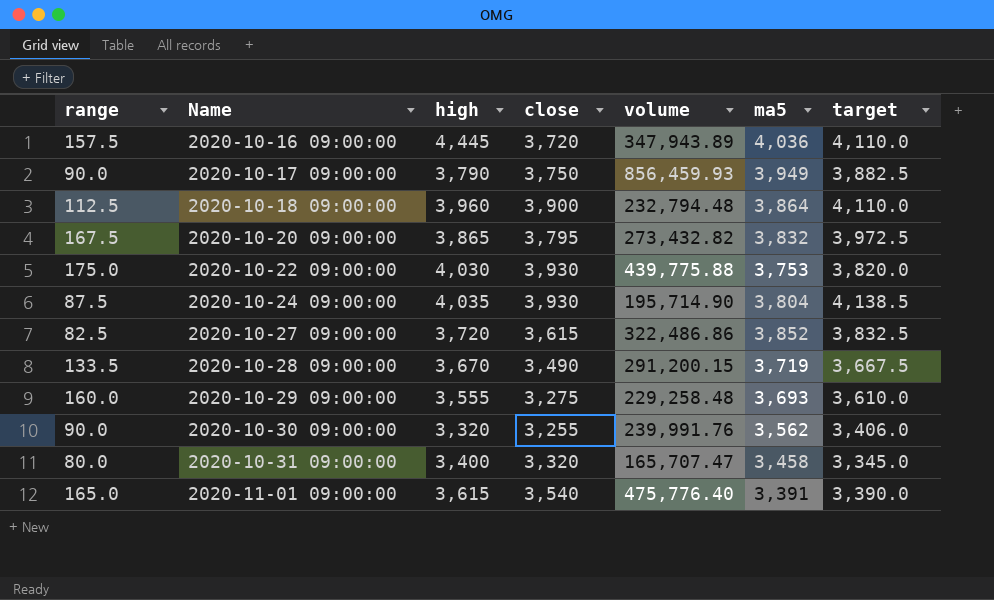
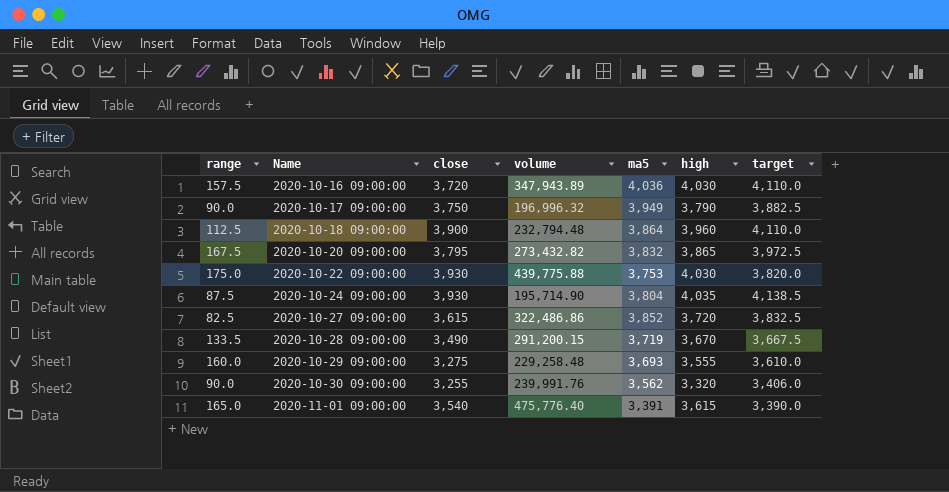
column high | position: 3 -> 6
row 2020-10-31 09:00:00: 80.0 | 3,400 | 3,320 | 165,707.47 | 3,458 | 3,345.0 -> none
2020-10-16 09:00:00 | high: 4,445 -> 4,030
2020-10-17 09:00:00 | volume: 856,459.93 -> 196,996.32

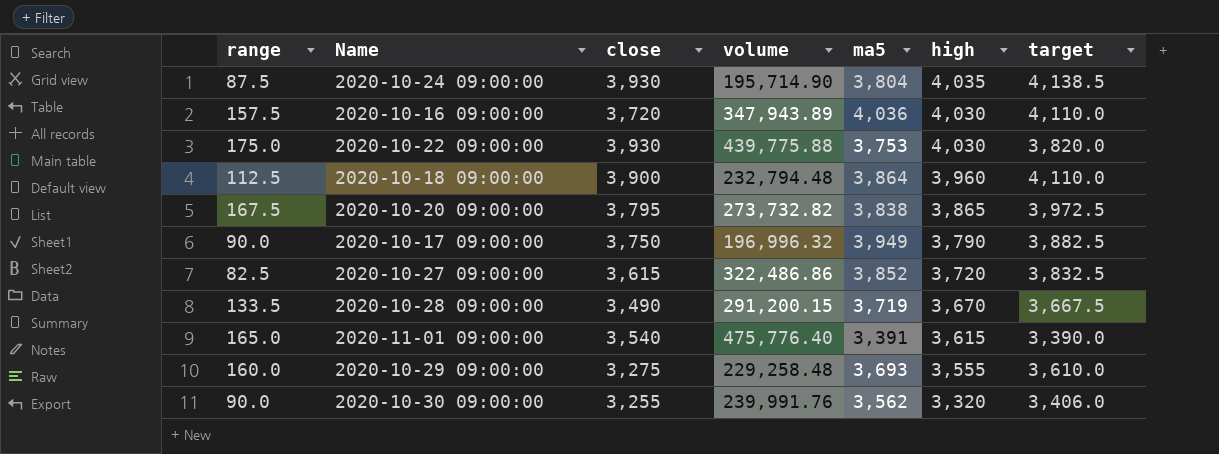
row order: Name ascending -> high descending
2020-10-20 09:00:00 | volume: 273,432.82 -> 273,732.82
2020-10-20 09:00:00 | ma5: 3,832 -> 3,838

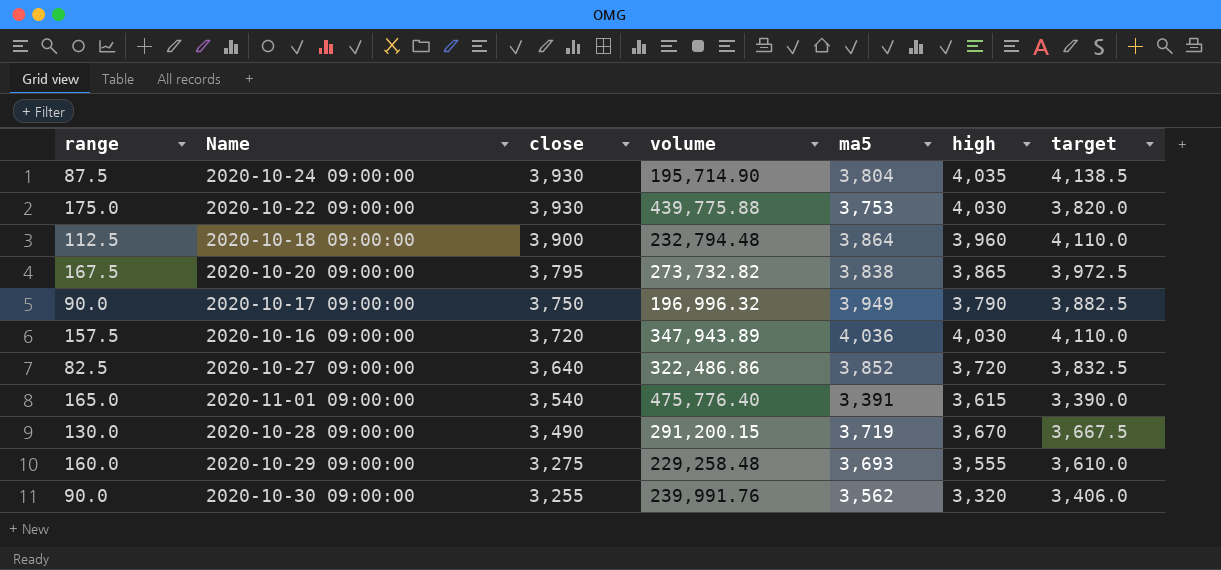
row order: high descending -> close descending
2020-10-27 09:00:00 | close: 3,615 -> 3,640
2020-10-28 09:00:00 | range: 133.5 -> 130.0

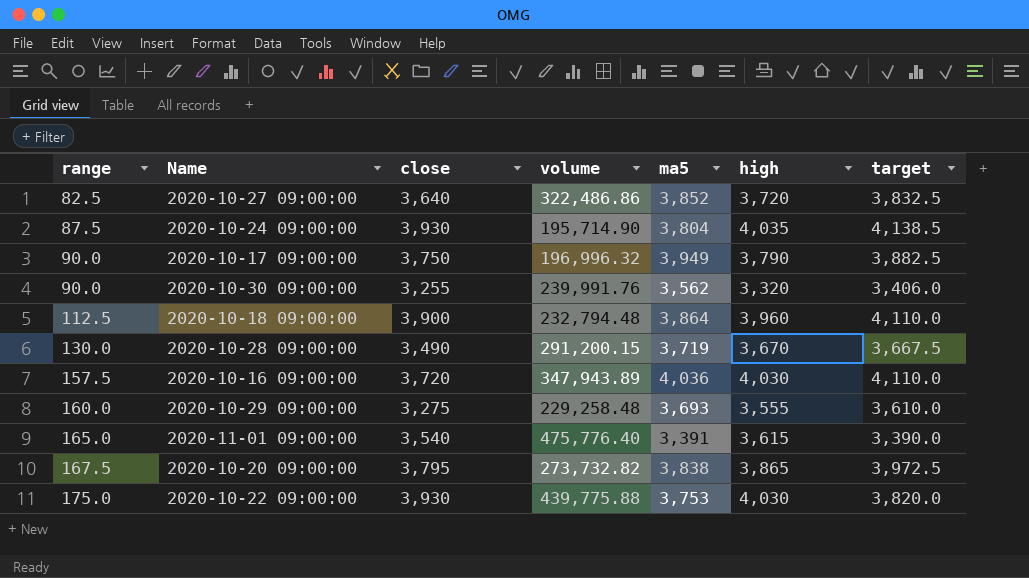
row order: close descending -> range ascending

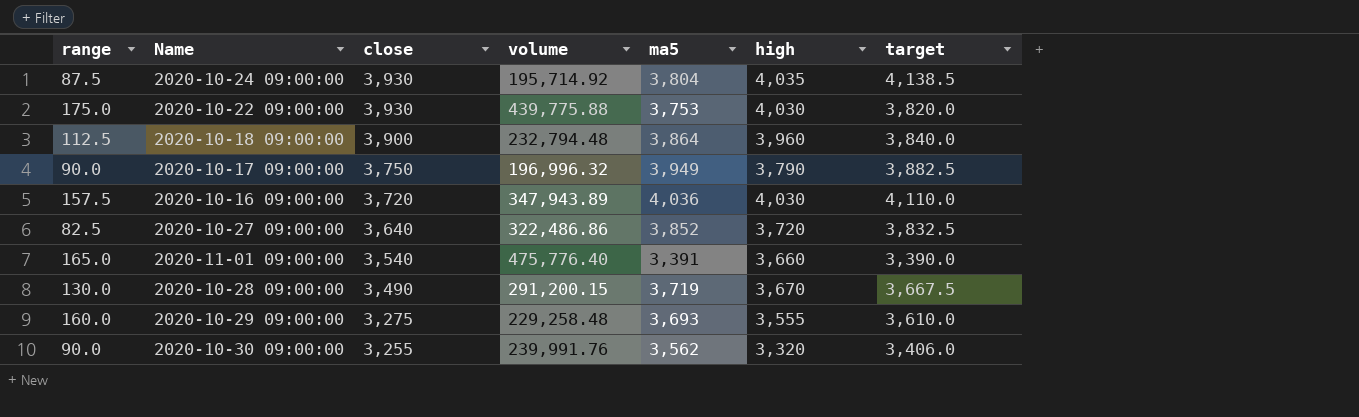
row order: range ascending -> close descending
row 2020-10-20 09:00:00: 167.5 | 3,795 | 273,732.82 | 3,838 | 3,865 | 3,972.5 -> none
2020-10-24 09:00:00 | volume: 195,714.90 -> 195,714.92
2020-10-18 09:00:00 | target: 4,110.0 -> 3,840.0
2020-11-01 09:00:00 | high: 3,615 -> 3,660

